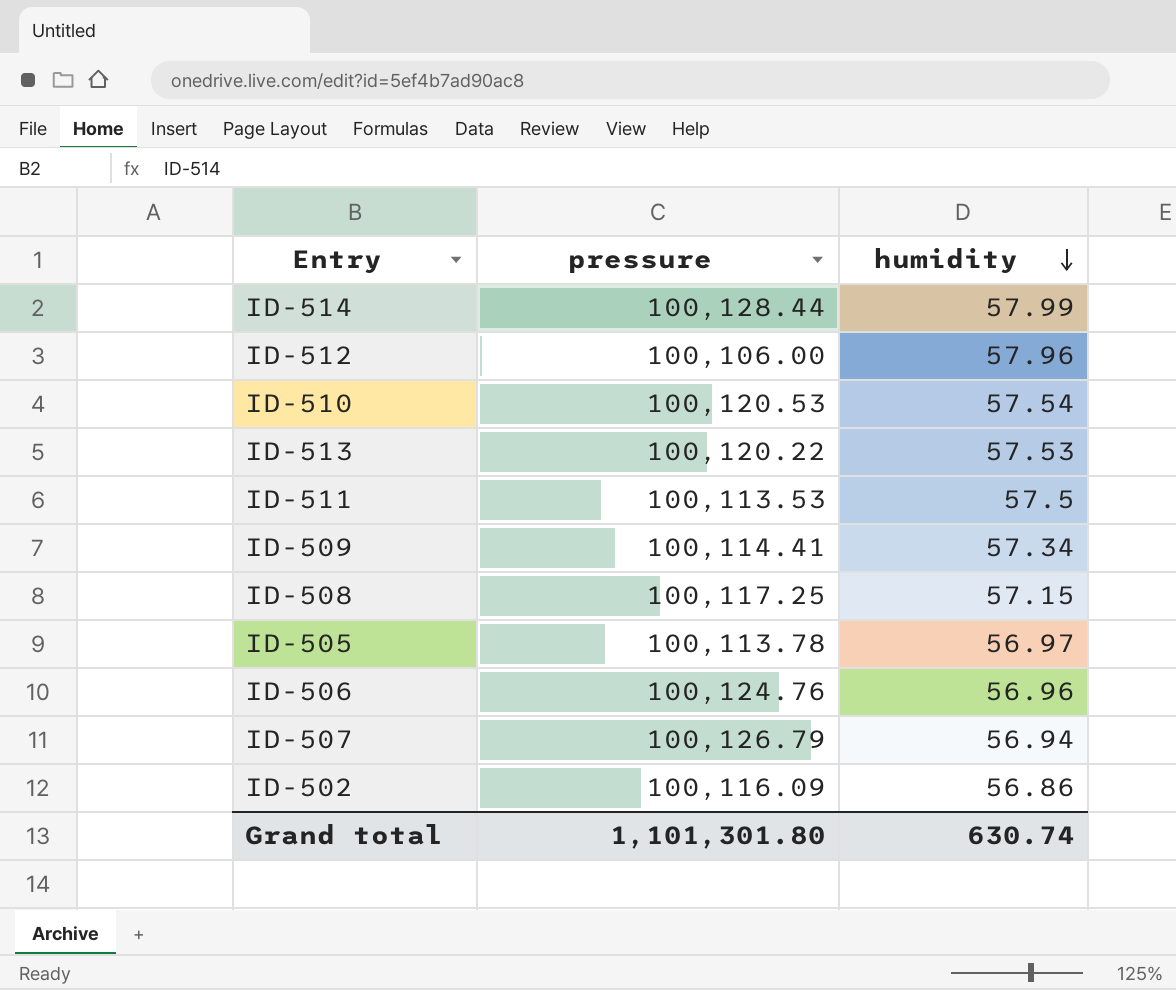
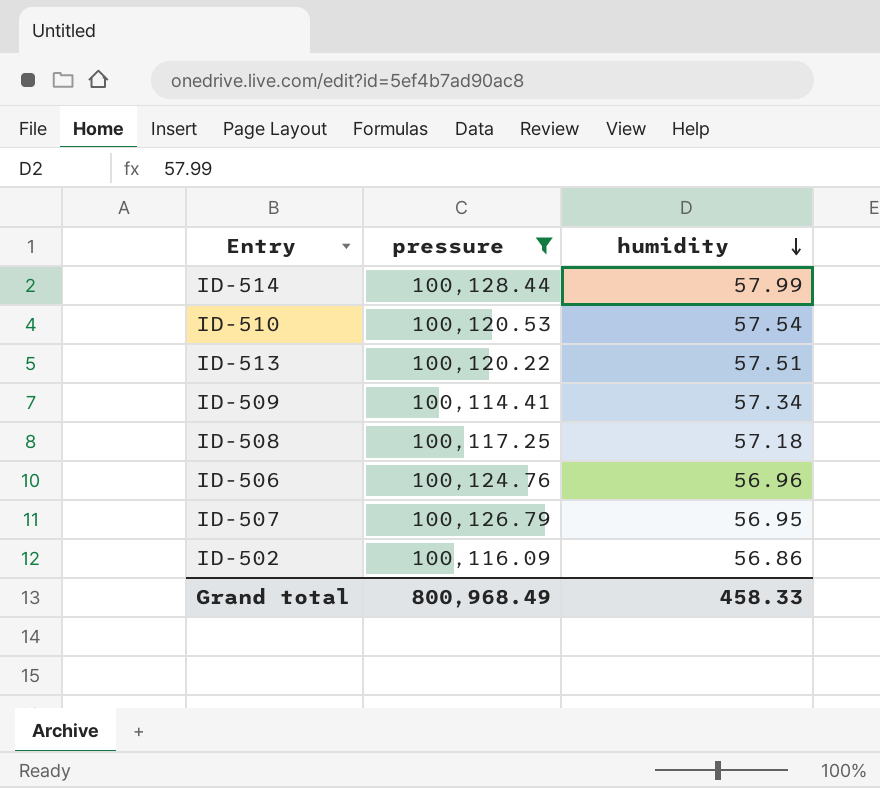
filter: none -> pressure >= 100,114.41
ID-513 | humidity: 57.53 -> 57.51
ID-508 | humidity: 57.15 -> 57.18
ID-507 | humidity: 56.94 -> 56.95
Grand total | pressure: 1,101,301.80 -> 800,968.49
Grand total | humidity: 630.74 -> 458.33

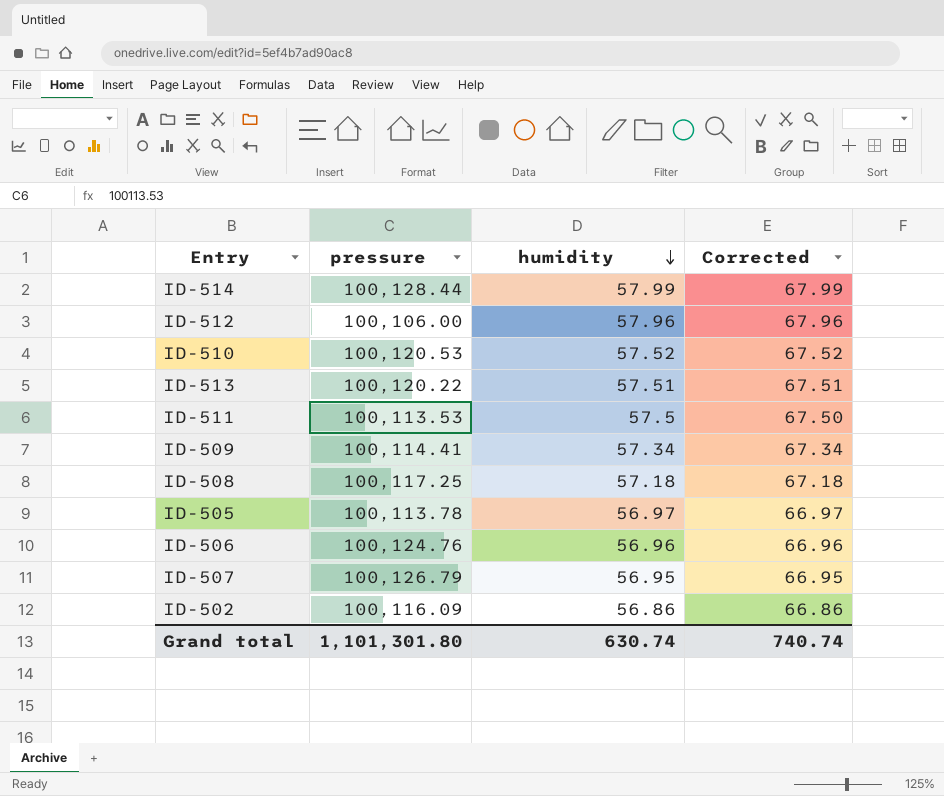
filter: pressure >= 100,114.41 -> none
column Corrected | formula: none -> [humidity] + 10
ID-510 | humidity: 57.54 -> 57.52
Grand total | pressure: 800,968.49 -> 1,101,301.80
Grand total | humidity: 458.33 -> 630.74

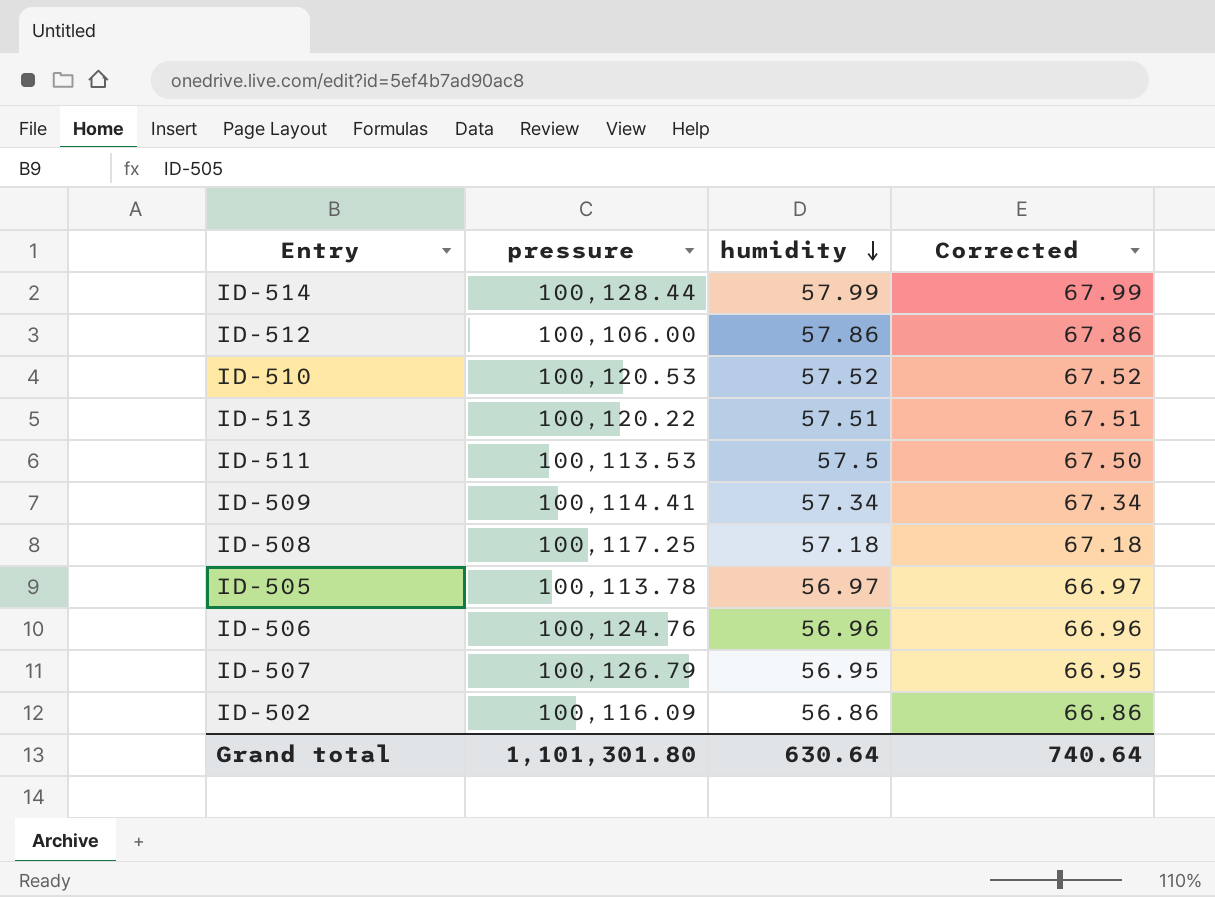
ID-512 | humidity: 57.96 -> 57.86
ID-512 | Corrected: 67.96 -> 67.86
Grand total | humidity: 630.74 -> 630.64
Grand total | Corrected: 740.74 -> 740.64

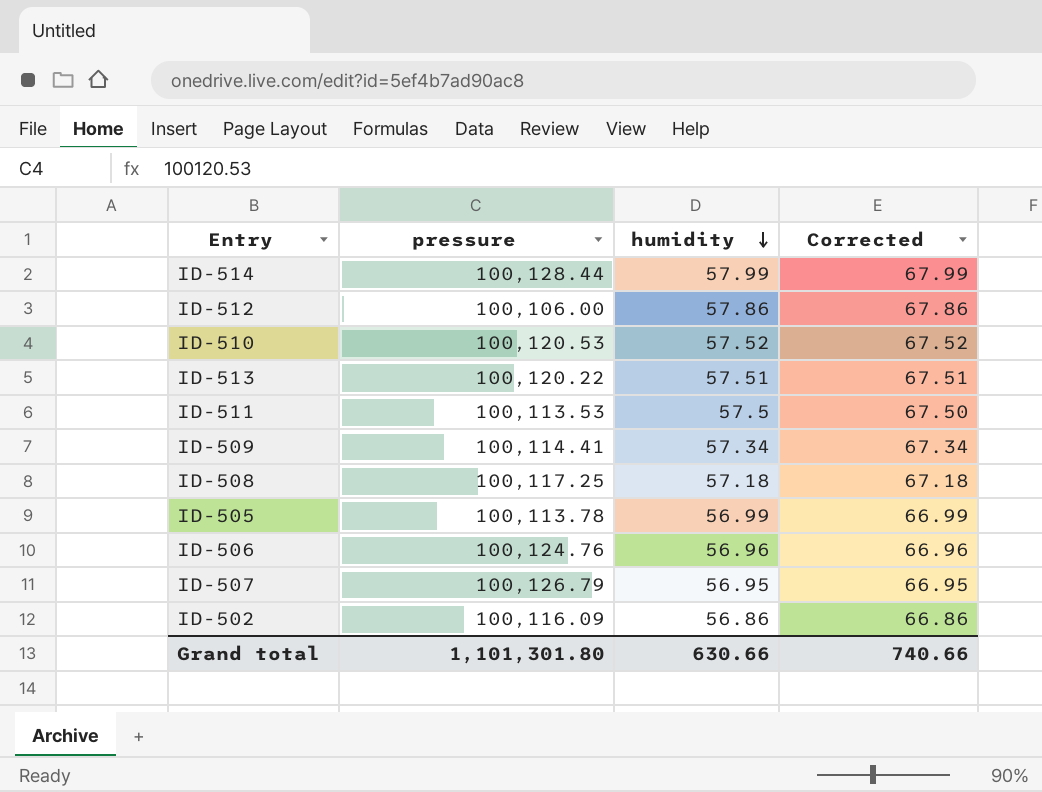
ID-505 | humidity: 56.97 -> 56.99
ID-505 | Corrected: 66.97 -> 66.99
Grand total | humidity: 630.64 -> 630.66
Grand total | Corrected: 740.64 -> 740.66

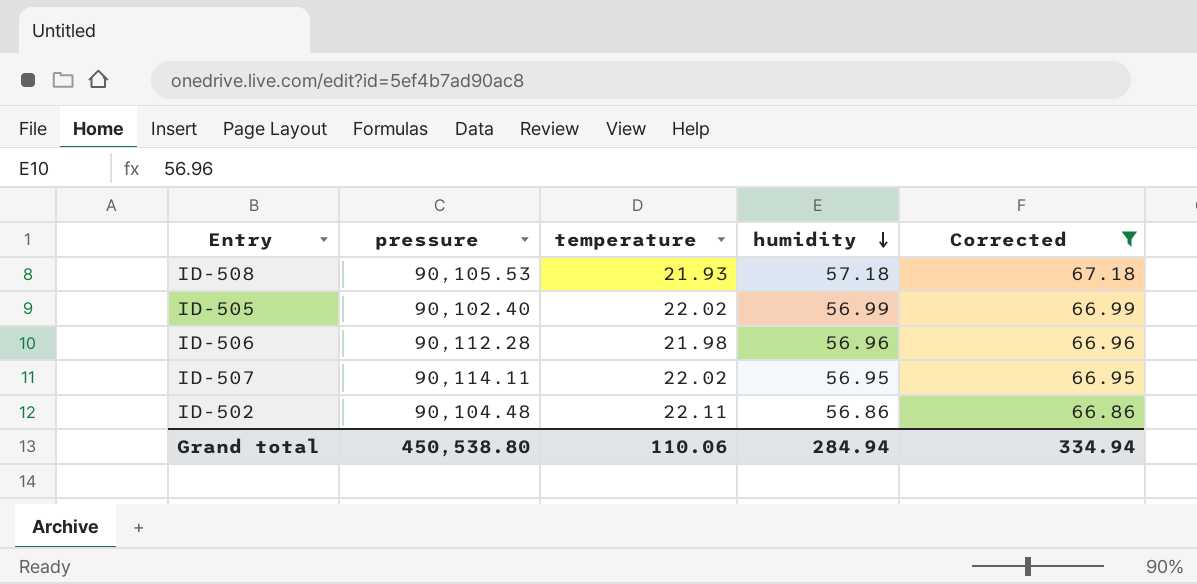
filter: none -> Corrected <= 67.18
column temperature | position: none -> 3
ID-508 | pressure: 100,117.25 -> 90,105.53
ID-505 | pressure: 100,113.78 -> 90,102.40
ID-506 | pressure: 100,124.76 -> 90,112.28
ID-507 | pressure: 100,126.79 -> 90,114.11
ID-502 | pressure: 100,116.09 -> 90,104.48
Grand total | pressure: 1,101,301.80 -> 450,538.80
Grand total | humidity: 630.66 -> 284.94
Grand total | Corrected: 740.66 -> 334.94

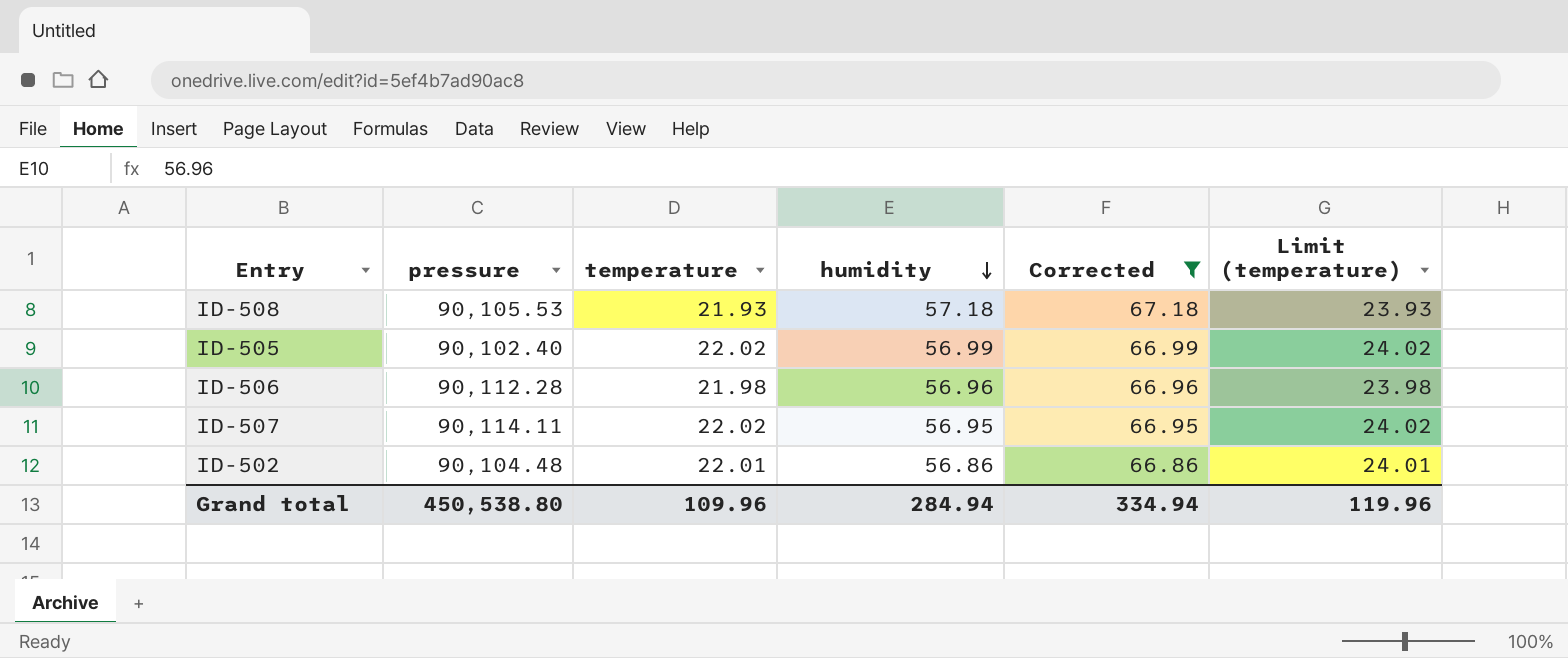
column Limit (temperature) | formula: none -> [temperature] + 2
ID-502 | temperature: 22.11 -> 22.01
Grand total | temperature: 110.06 -> 109.96

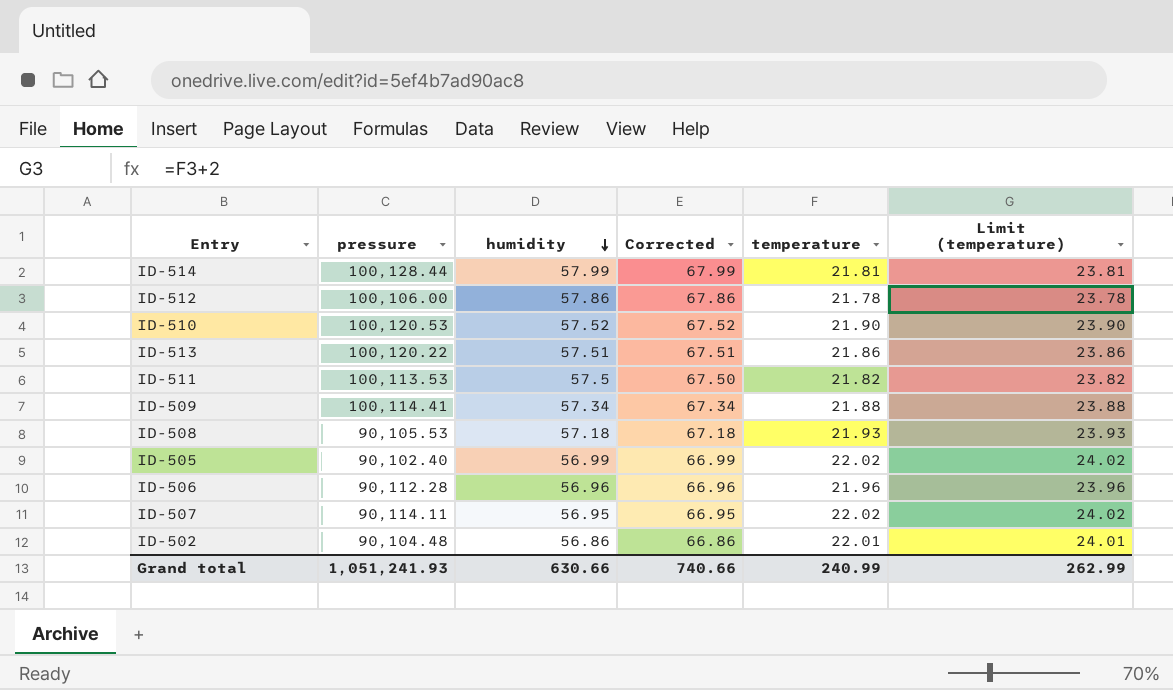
filter: Corrected <= 67.18 -> none
column temperature | position: 3 -> 5
ID-506 | temperature: 21.98 -> 21.96
ID-506 | Limit (temperature): 23.98 -> 23.96
Grand total | pressure: 450,538.80 -> 1,051,241.93
Grand total | humidity: 284.94 -> 630.66
Grand total | Corrected: 334.94 -> 740.66
Grand total | temperature: 109.96 -> 240.99
Grand total | Limit (temperature): 119.96 -> 262.99

